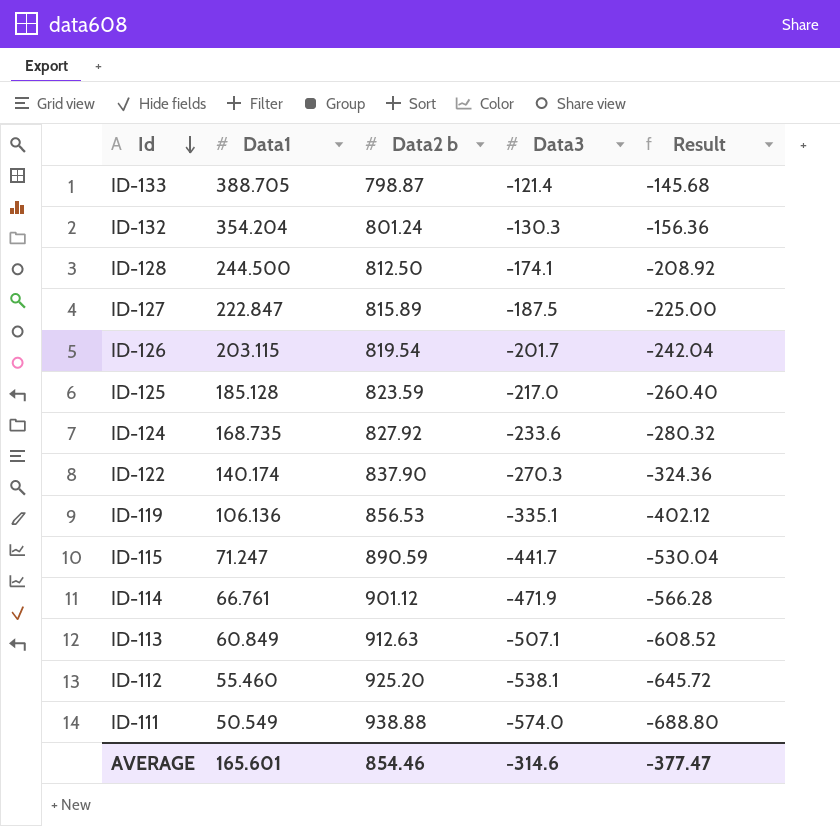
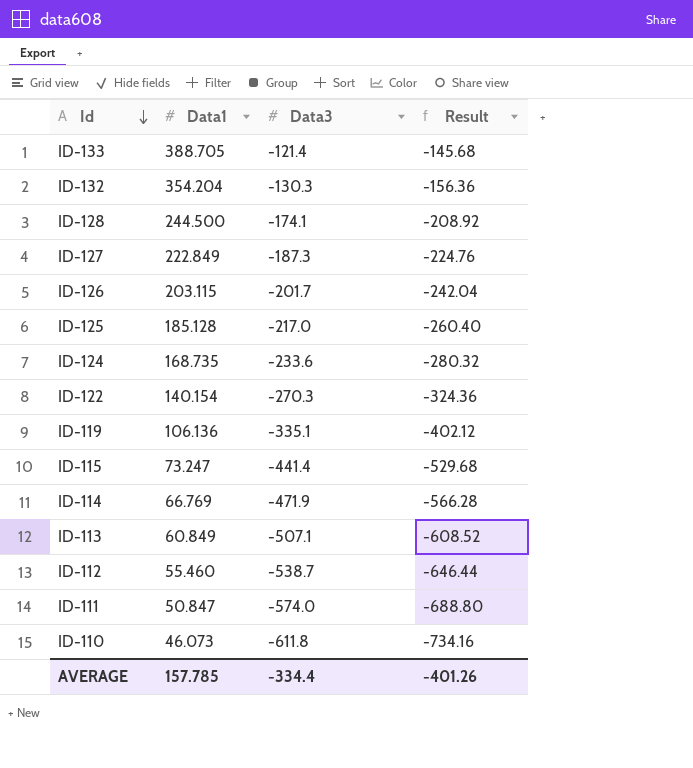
column Data2 b | position: 3 -> none
ID-127 | Data1: 222.847 -> 222.849
ID-127 | Data3: -187.5 -> -187.3
ID-127 | Result: -225.00 -> -224.76
ID-122 | Data1: 140.174 -> 140.154
ID-115 | Data1: 71.247 -> 73.247
ID-115 | Data3: -441.7 -> -441.4
ID-115 | Result: -530.04 -> -529.68
ID-114 | Data1: 66.761 -> 66.769
ID-112 | Data3: -538.1 -> -538.7
ID-112 | Result: -645.72 -> -646.44
ID-111 | Data1: 50.549 -> 50.847
row ID-110: none -> 46.073 | -611.8 | -734.16
AVERAGE | Data1: 165.601 -> 157.785
AVERAGE | Data3: -314.6 -> -334.4
AVERAGE | Result: -377.47 -> -401.26

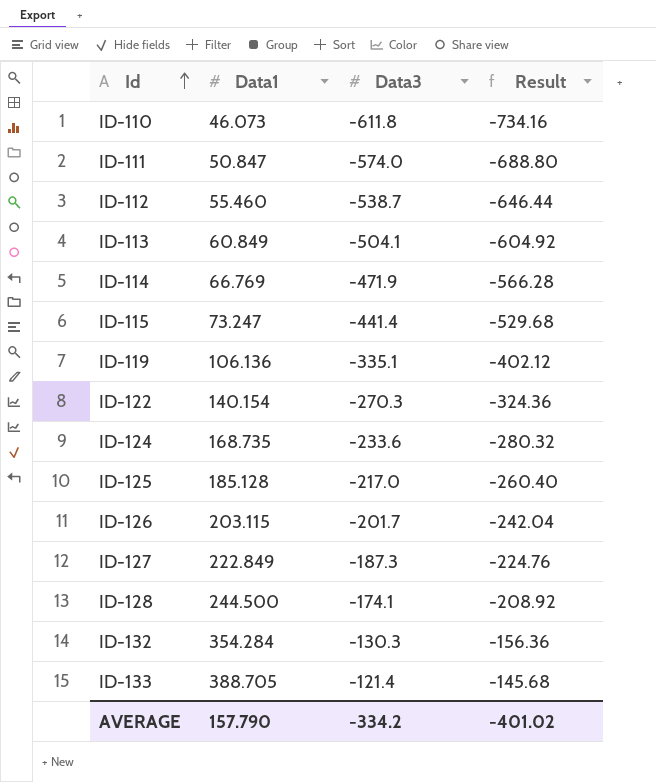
row order: Id descending -> Id ascending
ID-113 | Data3: -507.1 -> -504.1
ID-113 | Result: -608.52 -> -604.92
ID-132 | Data1: 354.204 -> 354.284
AVERAGE | Data1: 157.785 -> 157.790
AVERAGE | Data3: -334.4 -> -334.2
AVERAGE | Result: -401.26 -> -401.02

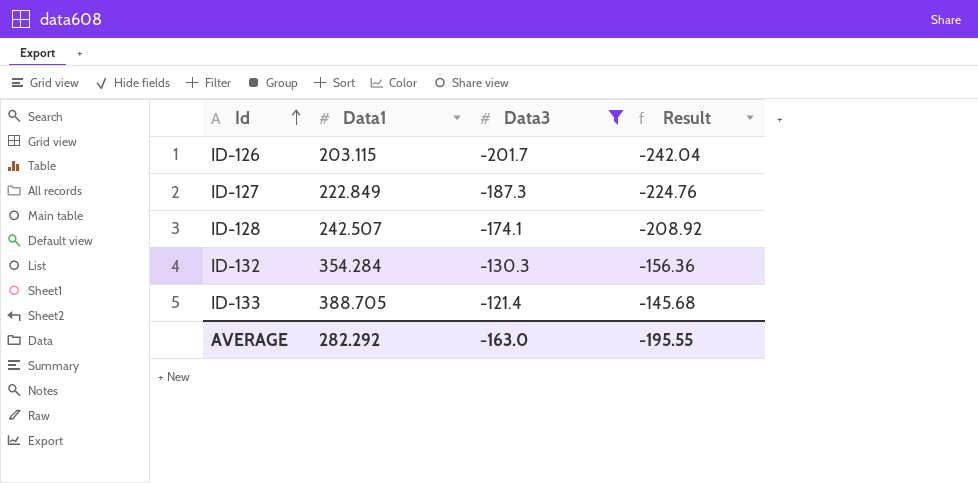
filter: none -> Data3 >= -201.7
ID-128 | Data1: 244.500 -> 242.507
AVERAGE | Data1: 157.790 -> 282.292
AVERAGE | Data3: -334.2 -> -163.0
AVERAGE | Result: -401.02 -> -195.55

